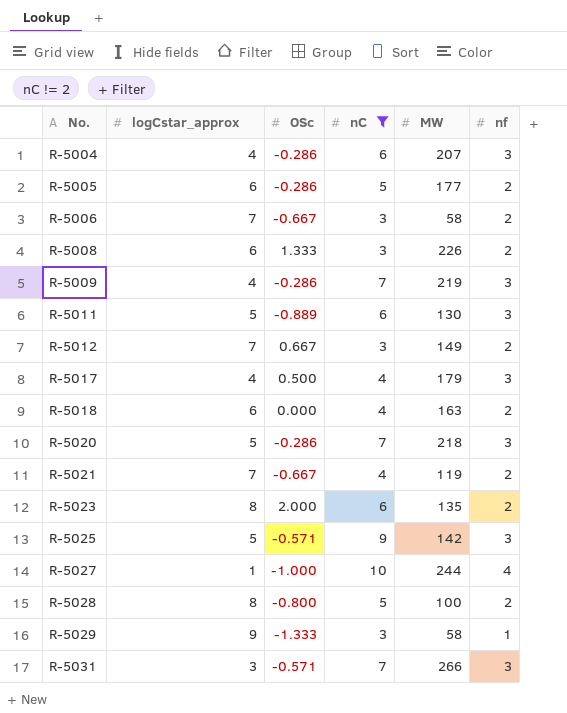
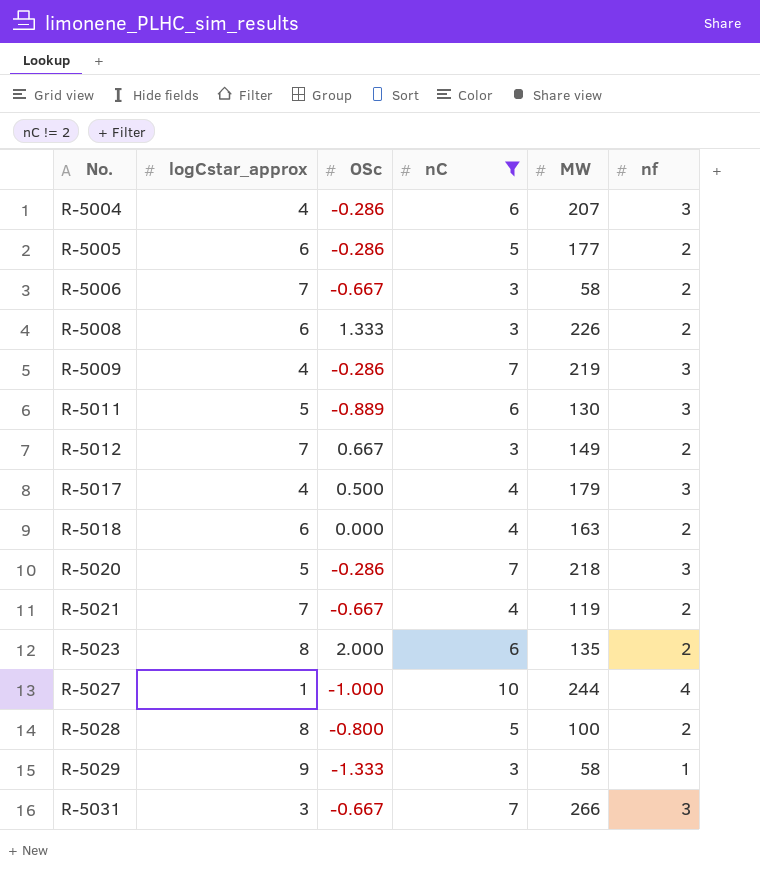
row R-5025: 5 | -0.571 | 9 | 142 | 3 -> none
R-5031 | OSc: -0.571 -> -0.667

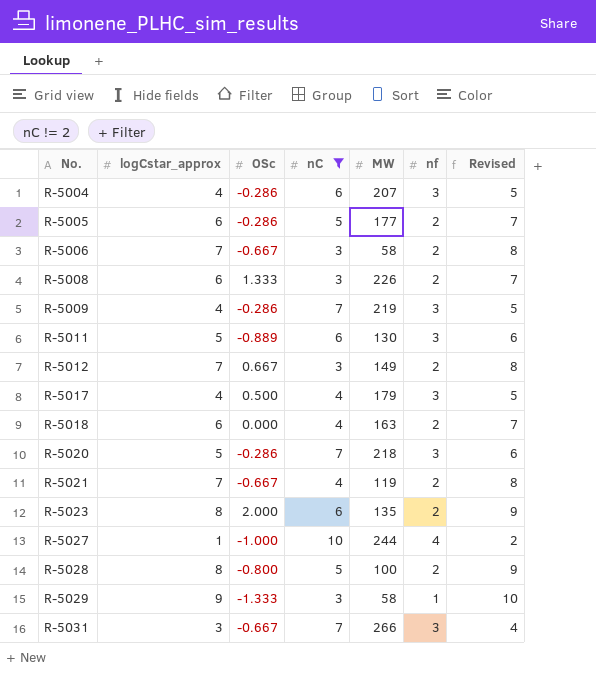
column Revised | formula: none -> [logCstar_approx] + 1

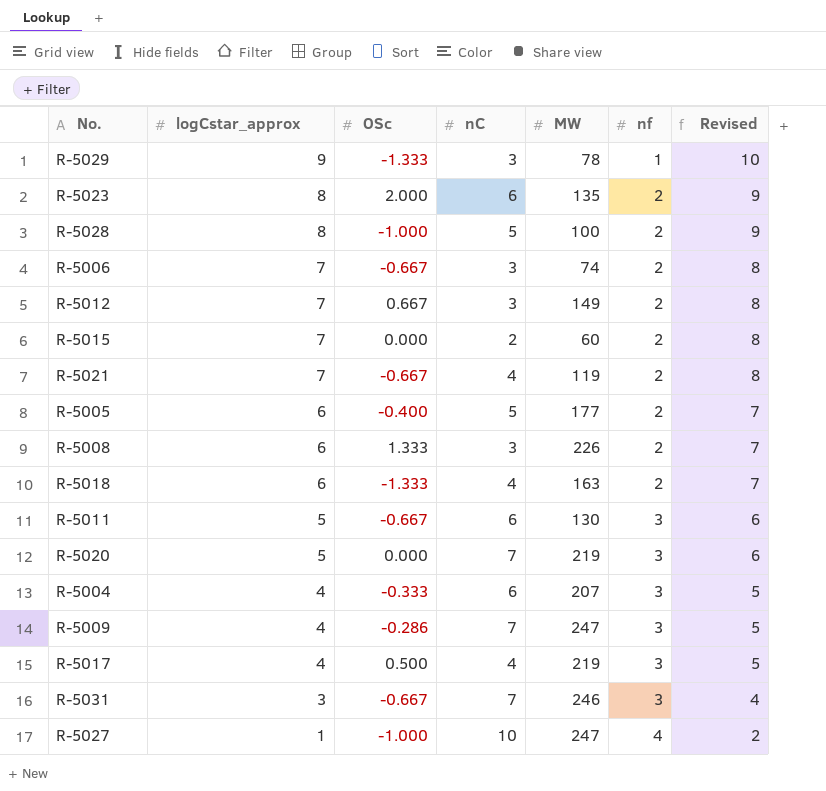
filter: nC != 2 -> none
row order: No. ascending -> logCstar_approx descending
R-5029 | MW: 58 -> 78
R-5028 | OSc: -0.800 -> -1.000
R-5006 | MW: 58 -> 74
R-5005 | OSc: -0.286 -> -0.400
R-5018 | OSc: 0.000 -> -1.333
R-5011 | OSc: -0.889 -> -0.667
R-5020 | OSc: -0.286 -> 0.000
R-5020 | MW: 218 -> 219
R-5004 | OSc: -0.286 -> -0.333
R-5009 | MW: 219 -> 247
R-5017 | MW: 179 -> 219
R-5031 | MW: 266 -> 246
R-5027 | MW: 244 -> 247

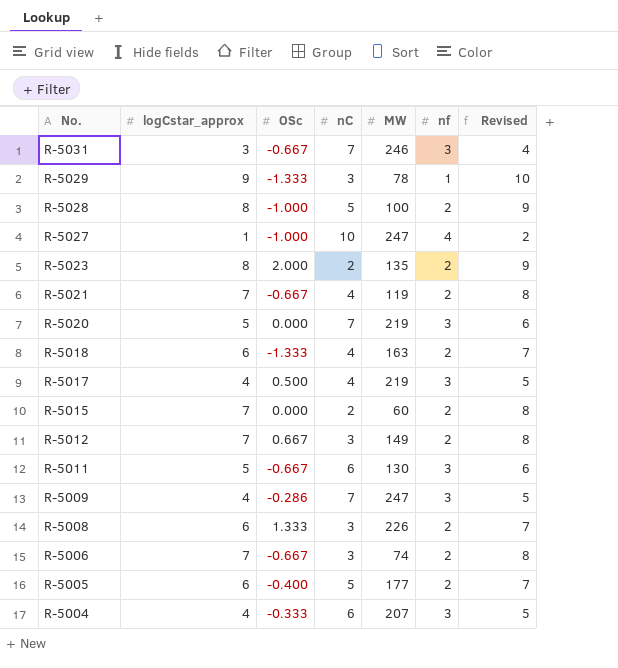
row order: logCstar_approx descending -> No. descending
R-5023 | nC: 6 -> 2

